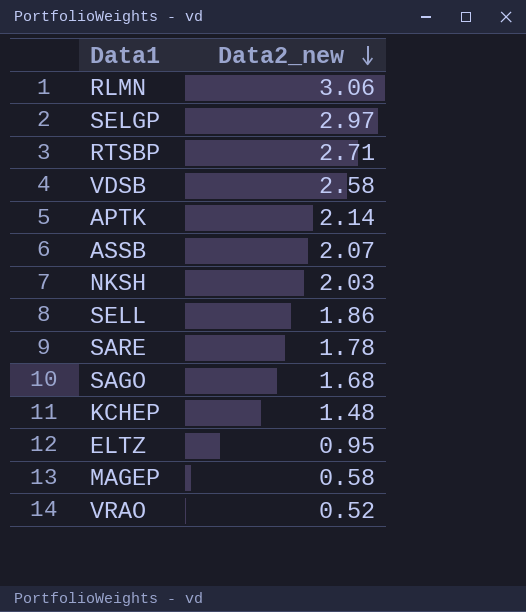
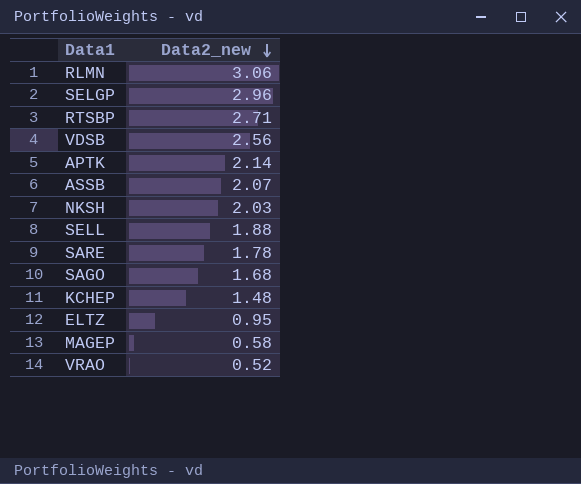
SELGP | Data2_new: 2.97 -> 2.96
VDSB | Data2_new: 2.58 -> 2.56
SELL | Data2_new: 1.86 -> 1.88

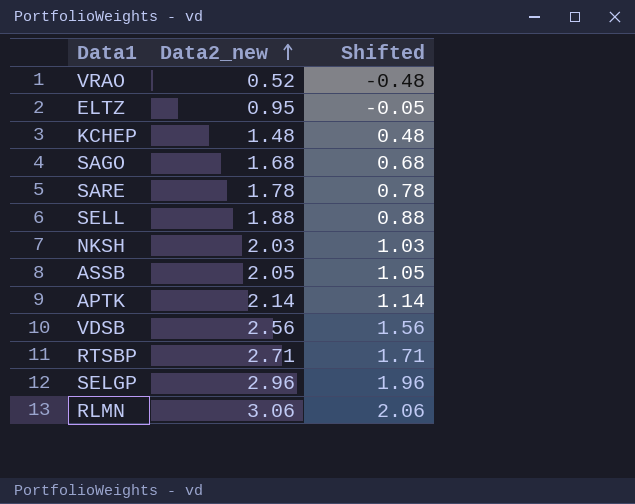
row order: Data2_new descending -> Data2_new ascending
column Shifted | formula: none -> [Data2_new] - 1
row MAGEP: 0.58 -> none
ASSB | Data2_new: 2.07 -> 2.05

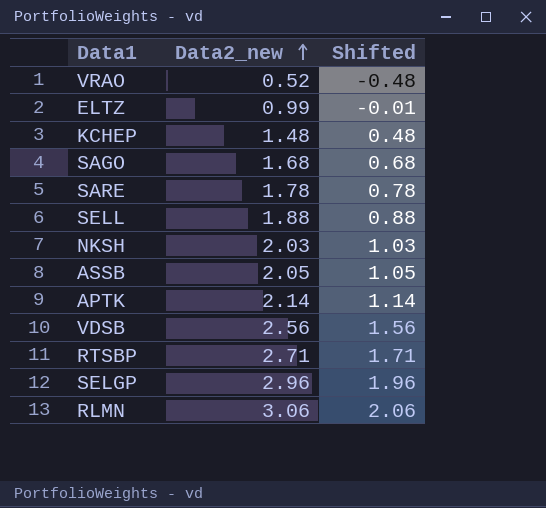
ELTZ | Data2_new: 0.95 -> 0.99
ELTZ | Shifted: -0.05 -> -0.01

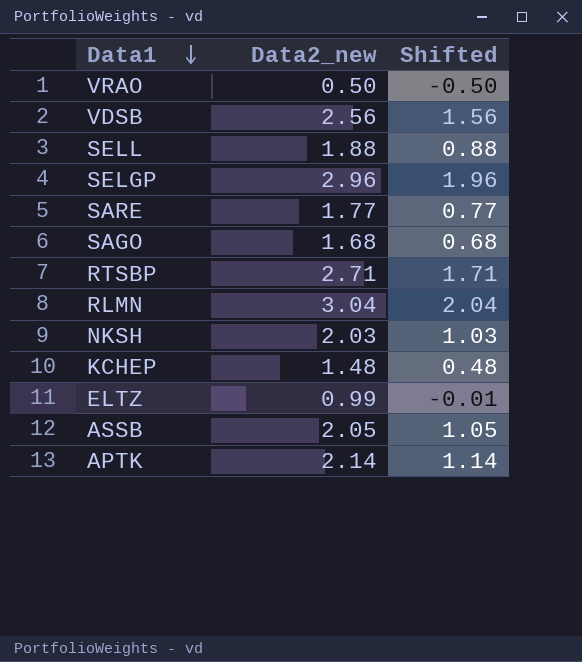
row order: Data2_new ascending -> Data1 descending
VRAO | Data2_new: 0.52 -> 0.50
VRAO | Shifted: -0.48 -> -0.50
SARE | Data2_new: 1.78 -> 1.77
SARE | Shifted: 0.78 -> 0.77
RLMN | Data2_new: 3.06 -> 3.04
RLMN | Shifted: 2.06 -> 2.04

